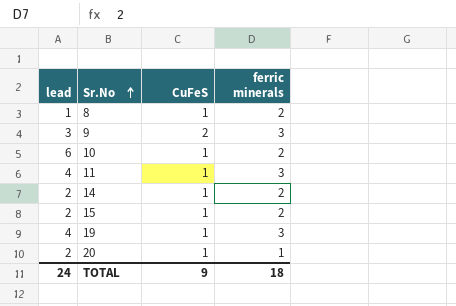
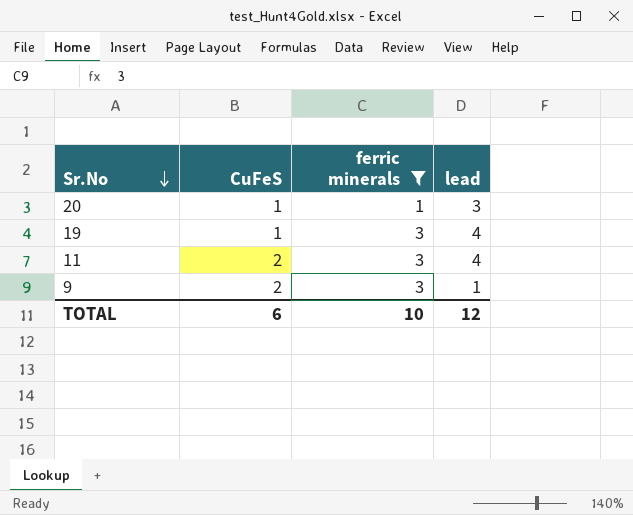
filter: none -> ferric minerals != 2
row order: Sr.No ascending -> Sr.No descending
column lead | position: 1 -> 4
20 | lead: 2 -> 3
11 | CuFeS: 1 -> 2
9 | lead: 3 -> 1
TOTAL | CuFeS: 9 -> 6
TOTAL | ferric minerals: 18 -> 10
TOTAL | lead: 24 -> 12

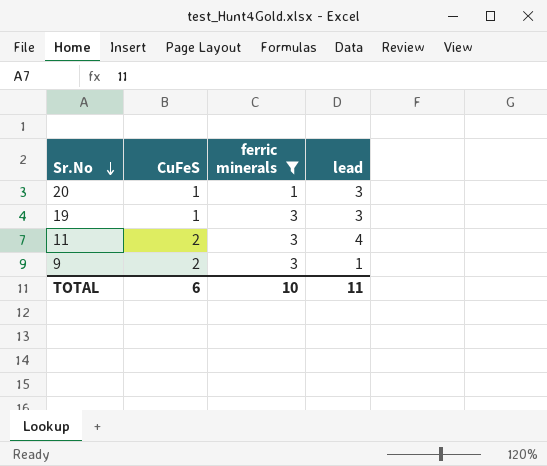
19 | lead: 4 -> 3
TOTAL | lead: 12 -> 11

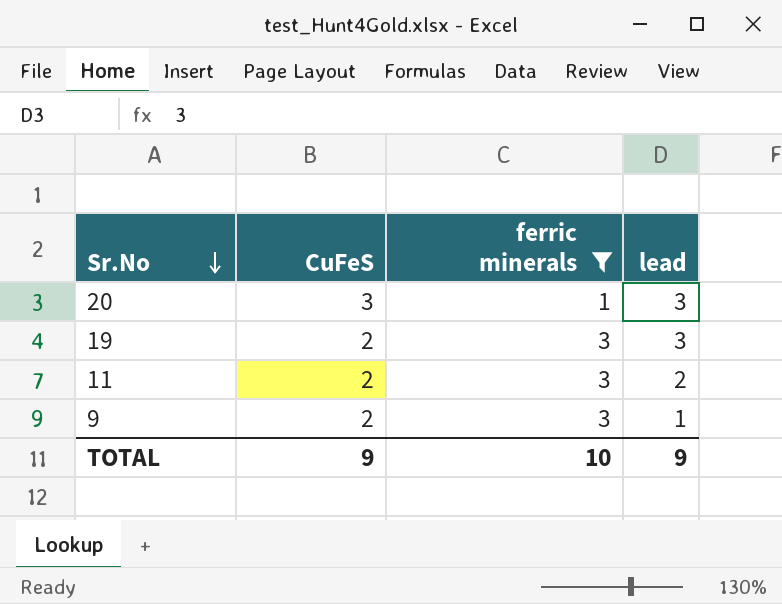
20 | CuFeS: 1 -> 3
19 | CuFeS: 1 -> 2
11 | lead: 4 -> 2
TOTAL | CuFeS: 6 -> 9
TOTAL | lead: 11 -> 9

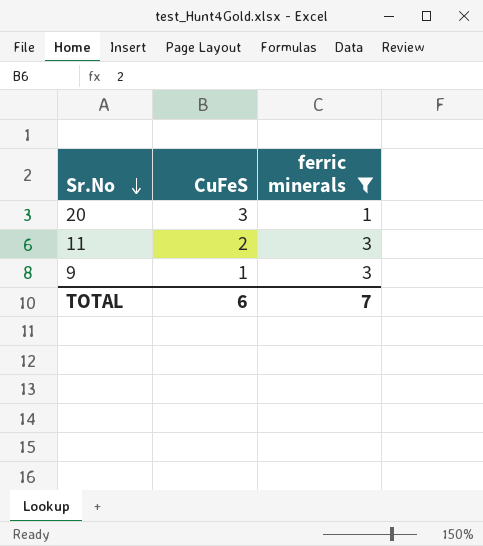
column lead | position: 4 -> none
row 19: 2 | 3 | 3 -> none
9 | CuFeS: 2 -> 1
TOTAL | CuFeS: 9 -> 6
TOTAL | ferric minerals: 10 -> 7

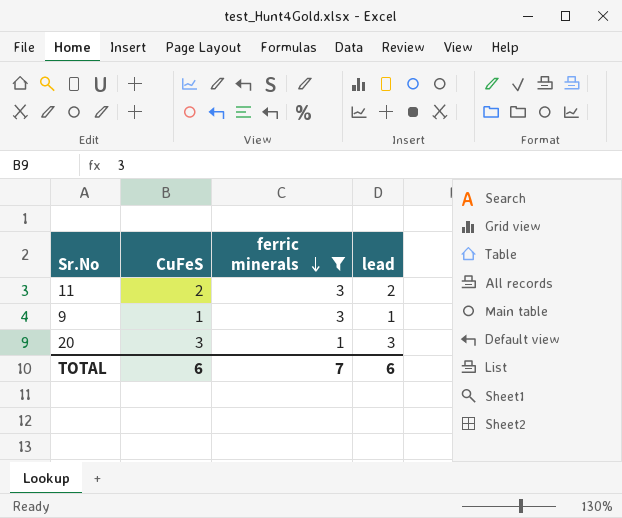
row order: Sr.No descending -> ferric minerals descending
column lead | position: none -> 4

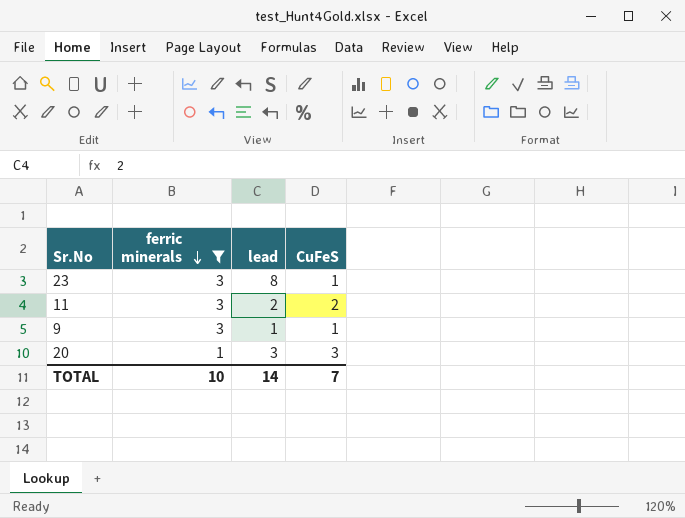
column CuFeS | position: 2 -> 4
row 23: none -> 3 | 8 | 1
TOTAL | ferric minerals: 7 -> 10
TOTAL | lead: 6 -> 14
TOTAL | CuFeS: 6 -> 7

